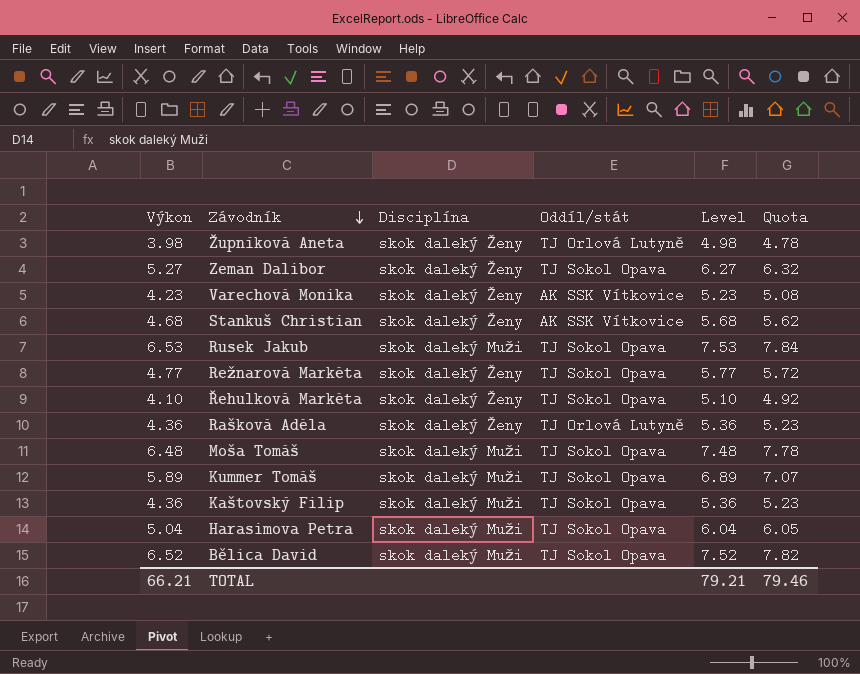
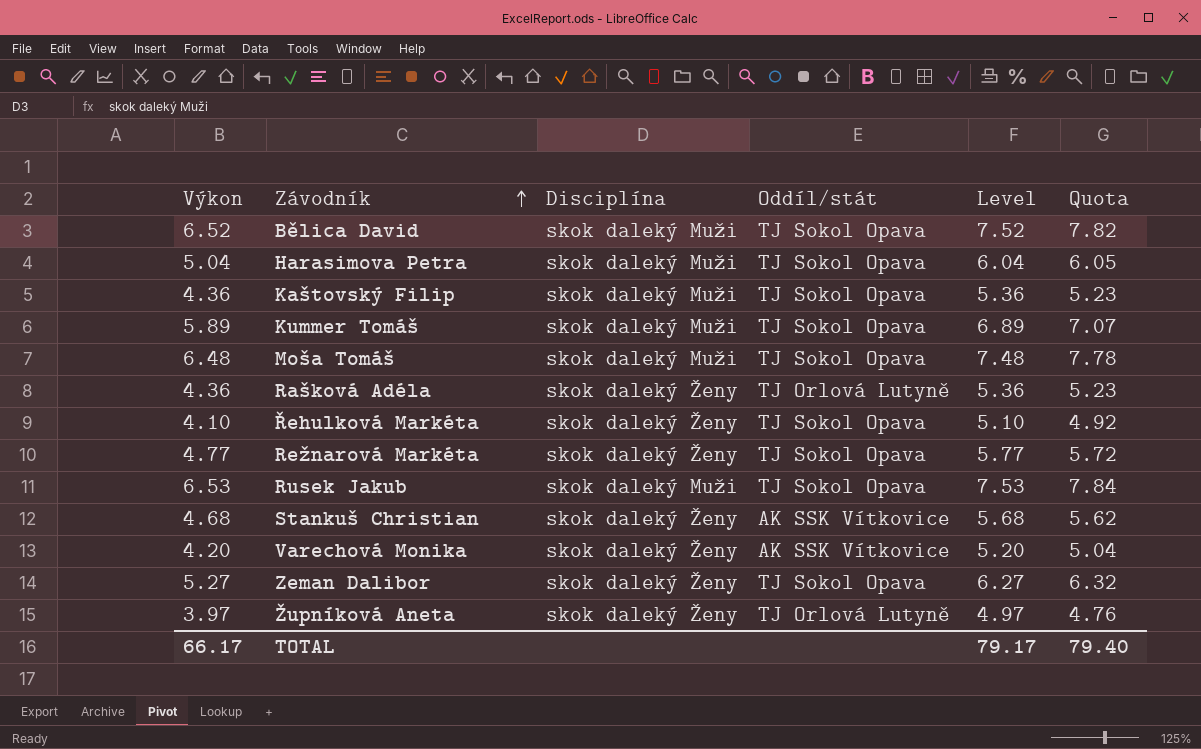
row order: Závodník descending -> Závodník ascending
Varechová Monika | Výkon: 4.23 -> 4.20
Varechová Monika | Level: 5.23 -> 5.20
Varechová Monika | Quota: 5.08 -> 5.04
Župníková Aneta | Výkon: 3.98 -> 3.97
Župníková Aneta | Level: 4.98 -> 4.97
Župníková Aneta | Quota: 4.78 -> 4.76
TOTAL | Výkon: 66.21 -> 66.17
TOTAL | Level: 79.21 -> 79.17
TOTAL | Quota: 79.46 -> 79.40

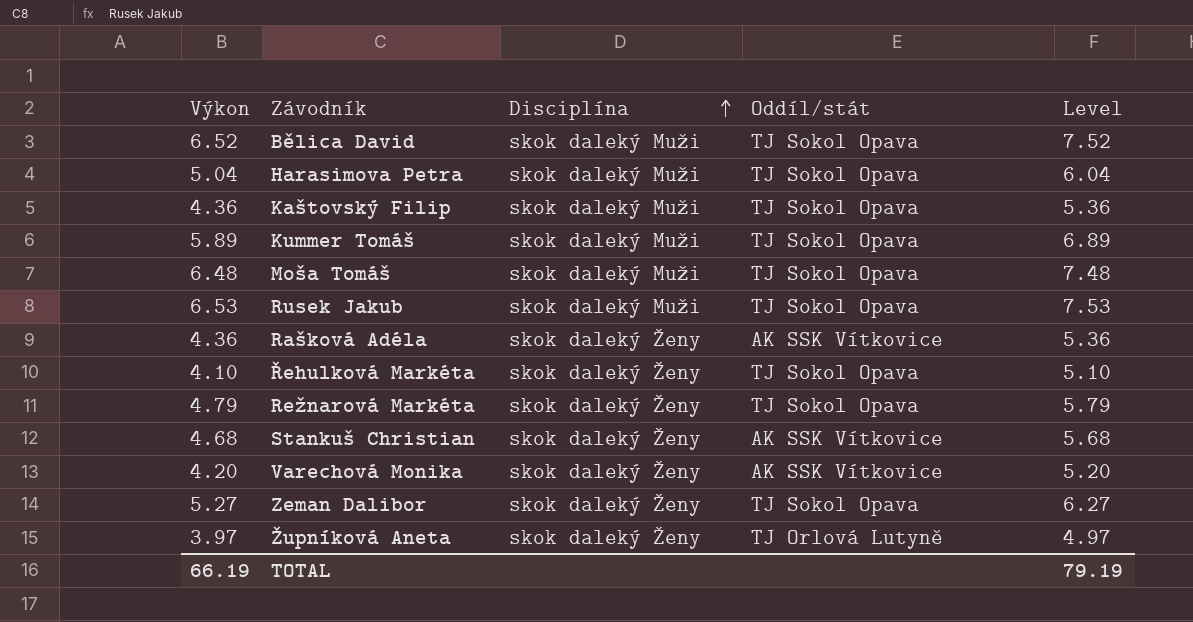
row order: Závodník ascending -> Disciplína ascending
column Quota | formula: [Výkon] * 1.2 -> none
Rašková Adéla | Oddíl/stát: TJ Orlová Lutyně -> AK SSK Vítkovice
Režnarová Markéta | Výkon: 4.77 -> 4.79
Režnarová Markéta | Level: 5.77 -> 5.79
TOTAL | Výkon: 66.17 -> 66.19
TOTAL | Level: 79.17 -> 79.19

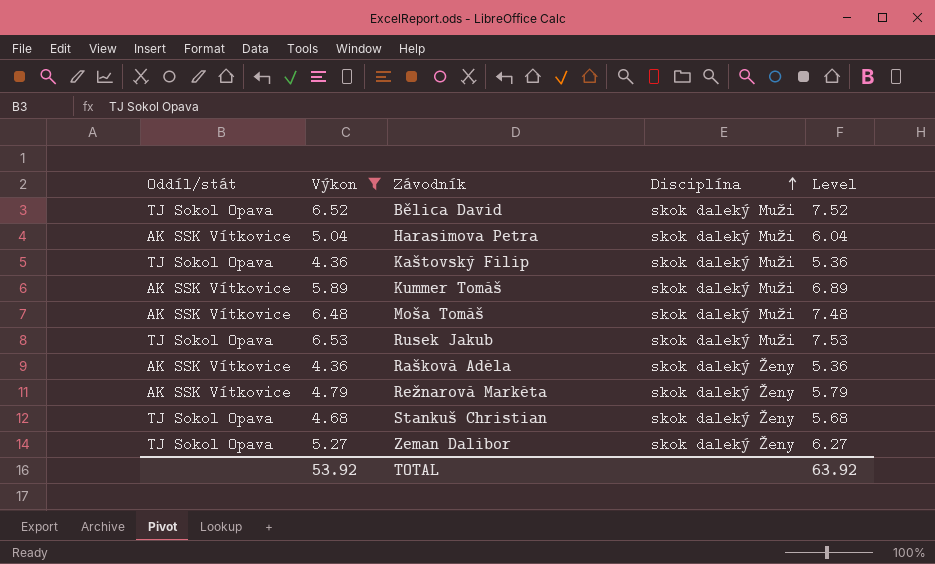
filter: none -> Výkon >= 4.36
column Oddíl/stát | position: 4 -> 1
Harasimova Petra | Oddíl/stát: TJ Sokol Opava -> AK SSK Vítkovice
Kummer Tomáš | Oddíl/stát: TJ Sokol Opava -> AK SSK Vítkovice
Moša Tomáš | Oddíl/stát: TJ Sokol Opava -> AK SSK Vítkovice
Režnarová Markéta | Oddíl/stát: TJ Sokol Opava -> AK SSK Vítkovice
Stankuš Christian | Oddíl/stát: AK SSK Vítkovice -> TJ Sokol Opava
TOTAL | Výkon: 66.19 -> 53.92
TOTAL | Level: 79.19 -> 63.92

